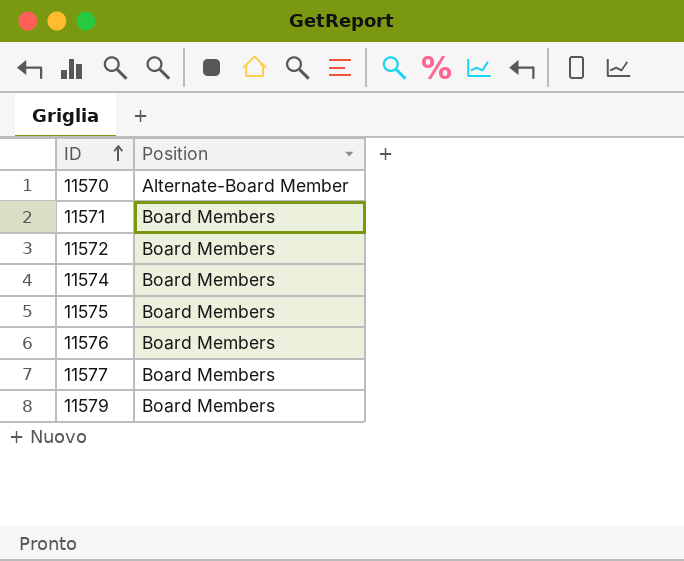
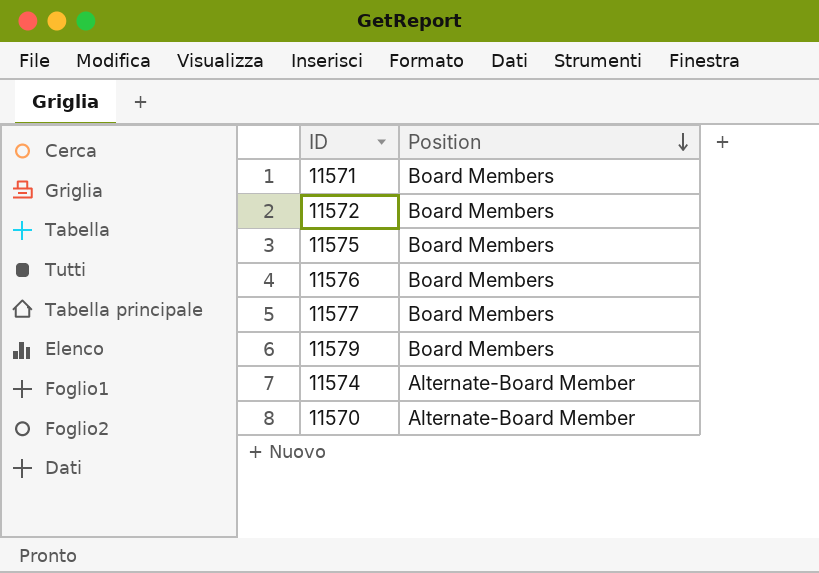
row order: ID ascending -> Position descending
11574 | Position: Board Members -> Alternate-Board Member

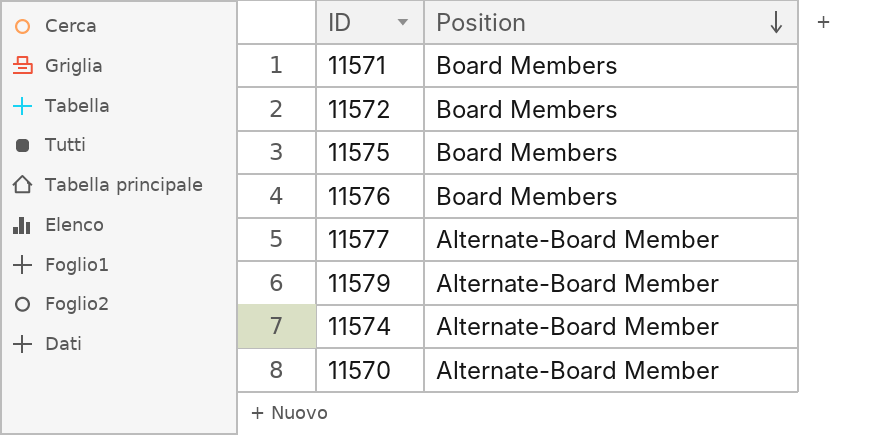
11577 | Position: Board Members -> Alternate-Board Member
11579 | Position: Board Members -> Alternate-Board Member

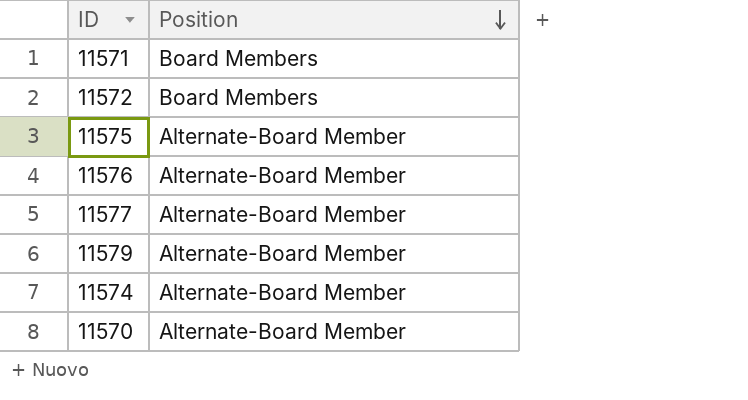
11575 | Position: Board Members -> Alternate-Board Member
11576 | Position: Board Members -> Alternate-Board Member

